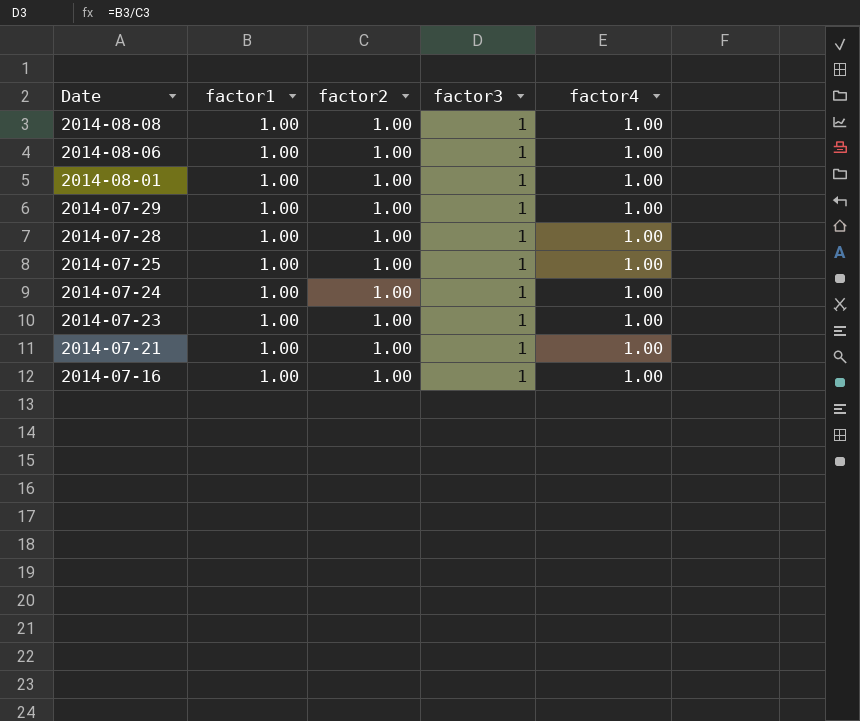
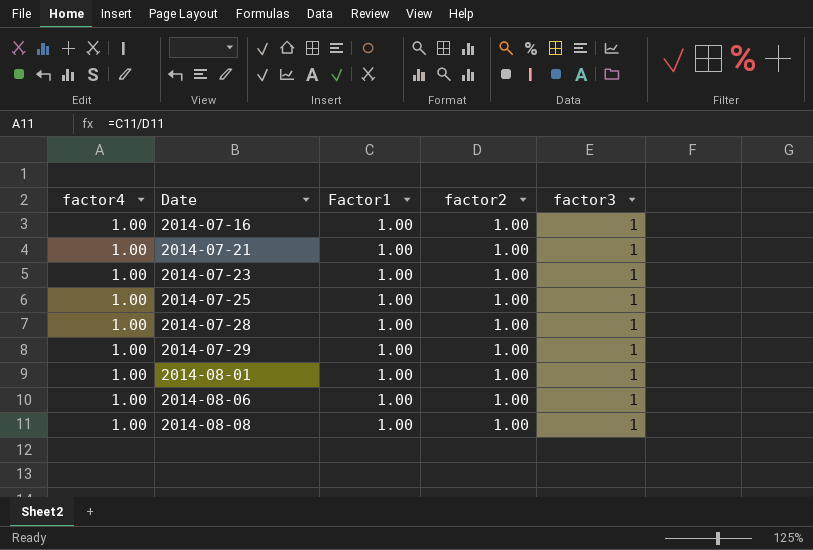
row order: Date descending -> Date ascending
column factor4 | position: 5 -> 1
column name: factor1 -> Factor1
row 2014-07-24: 1.00 | 1.00 | 1 | 1.00 -> none

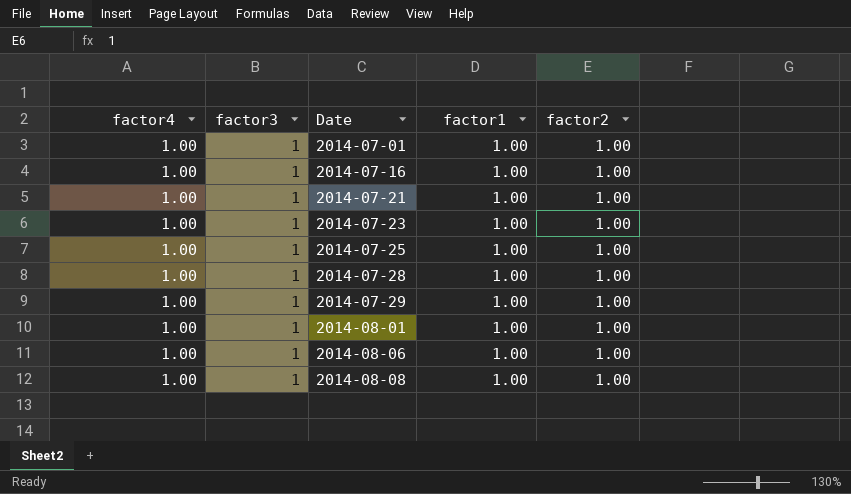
column factor3 | position: 5 -> 2
column name: Factor1 -> factor1
row 2014-07-01: none -> 1.00 | 1 | 1.00 | 1.00

